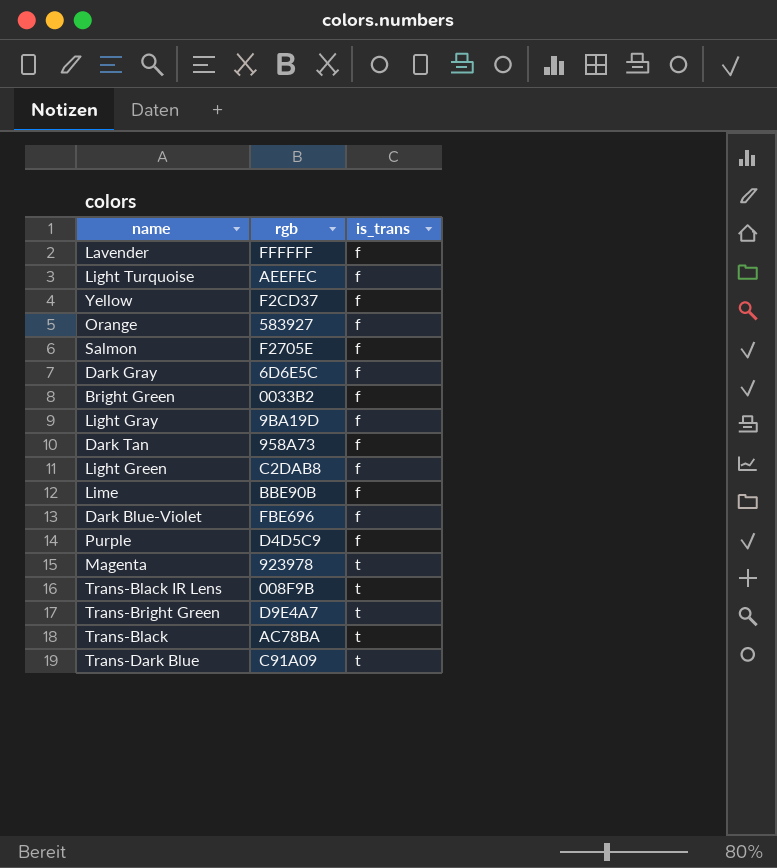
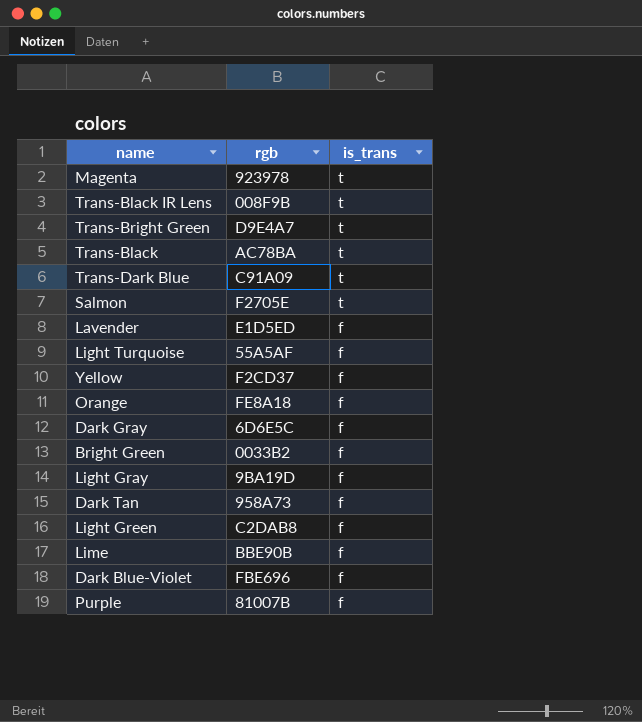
row order: is_trans ascending -> is_trans descending
Salmon | is_trans: f -> t
Lavender | rgb: FFFFFF -> E1D5ED
Light Turquoise | rgb: AEEFEC -> 55A5AF
Orange | rgb: 583927 -> FE8A18
Purple | rgb: D4D5C9 -> 81007B

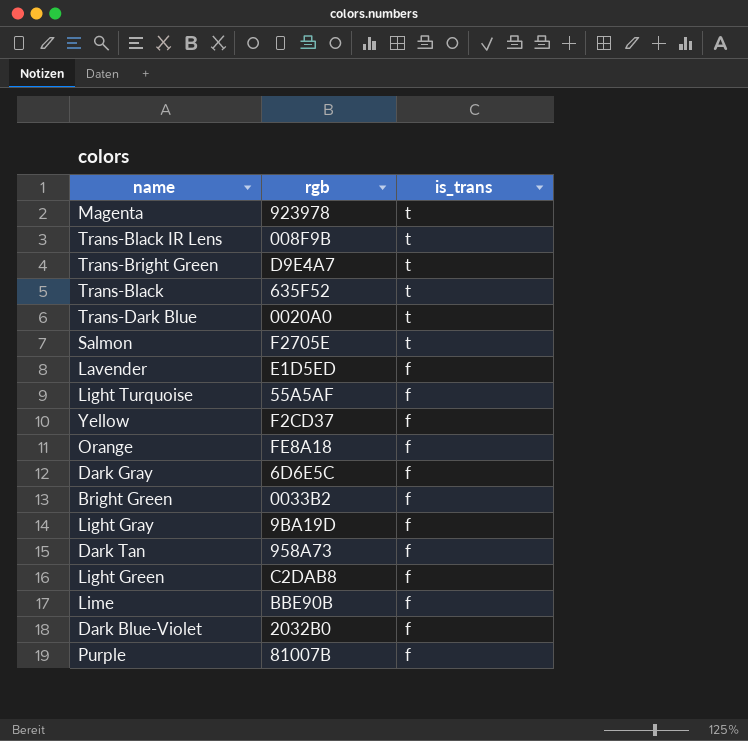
Trans-Black | rgb: AC78BA -> 635F52
Trans-Dark Blue | rgb: C91A09 -> 0020A0
Dark Blue-Violet | rgb: FBE696 -> 2032B0

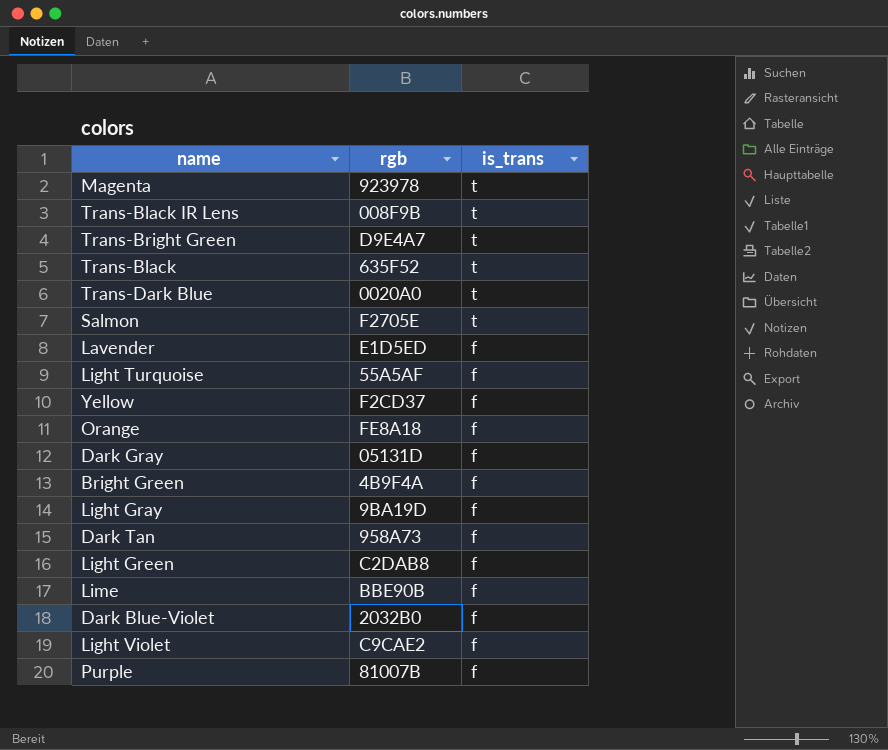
Dark Gray | rgb: 6D6E5C -> 05131D
Bright Green | rgb: 0033B2 -> 4B9F4A
row Light Violet: none -> C9CAE2 | f

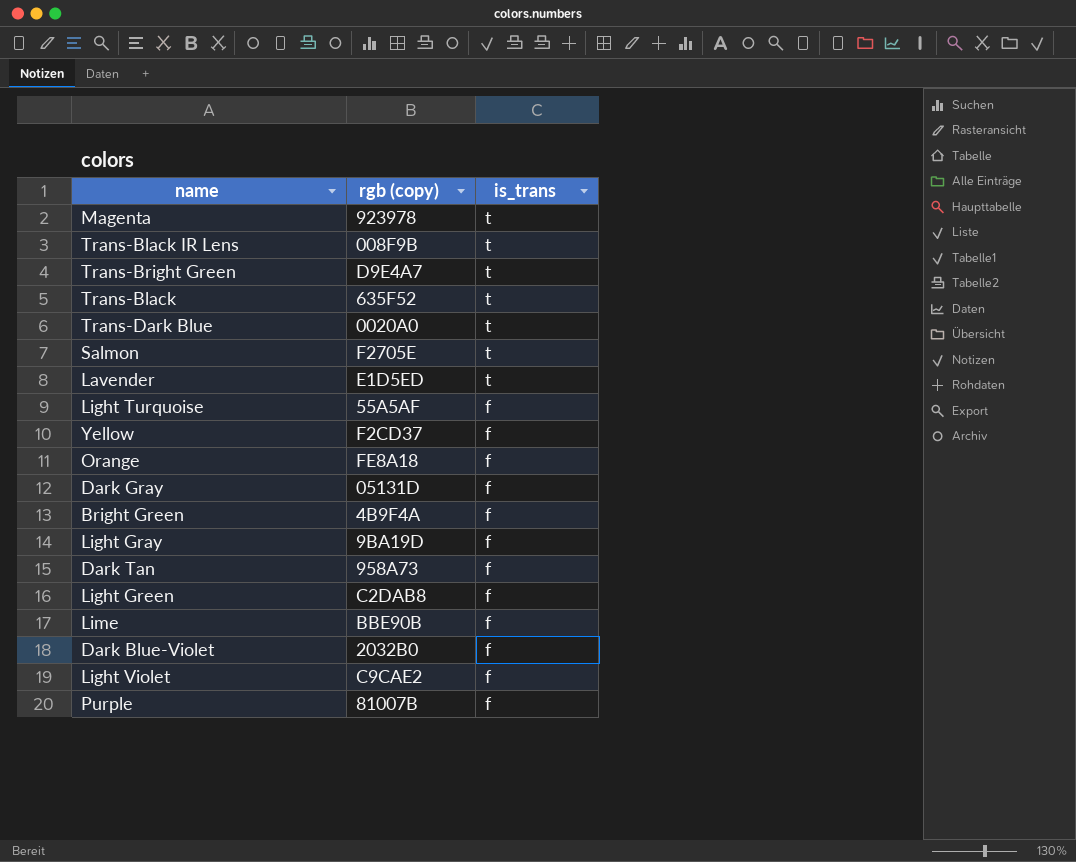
column name: rgb -> rgb (copy)
Lavender | is_trans: f -> t

